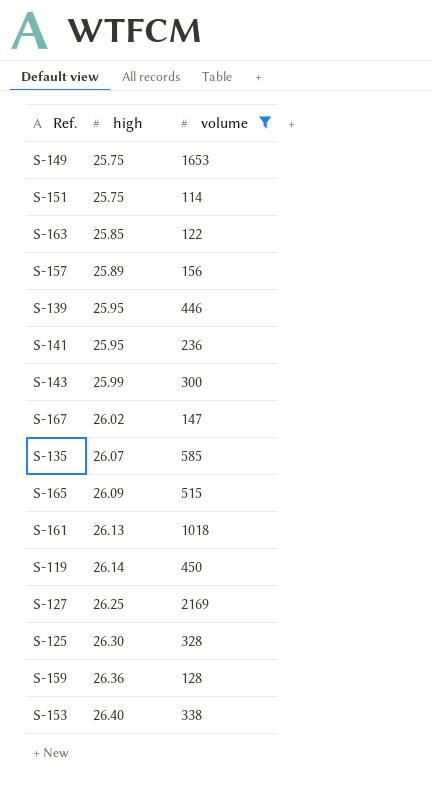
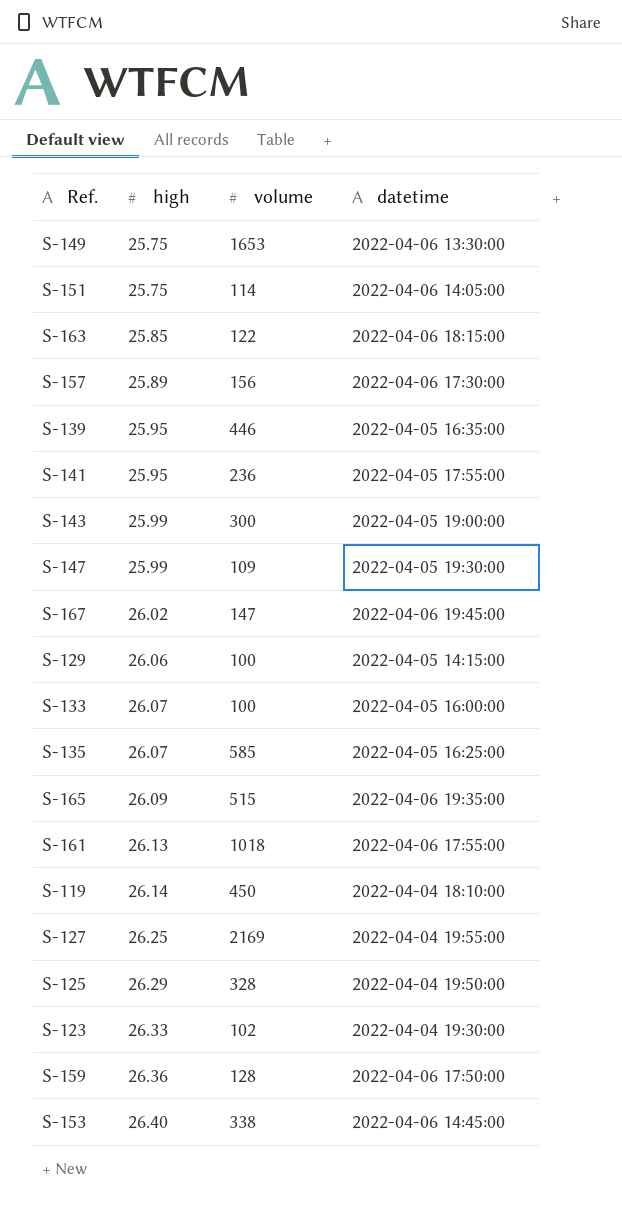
filter: volume >= 114 -> none
column datetime | position: none -> 4
S-125 | high: 26.30 -> 26.29

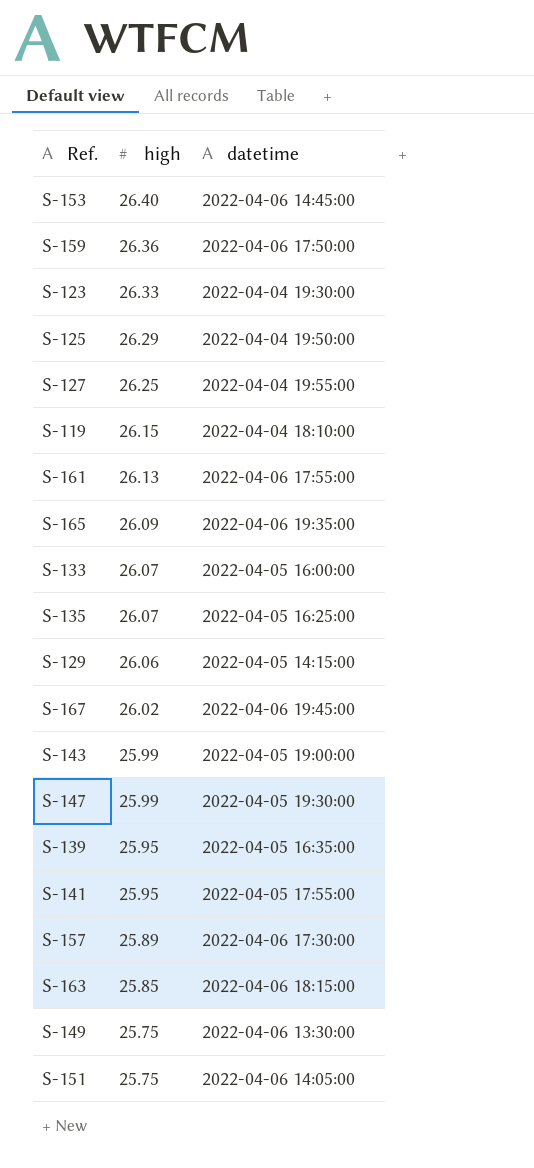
row order: high ascending -> high descending
column volume | position: 3 -> none
S-119 | high: 26.14 -> 26.15

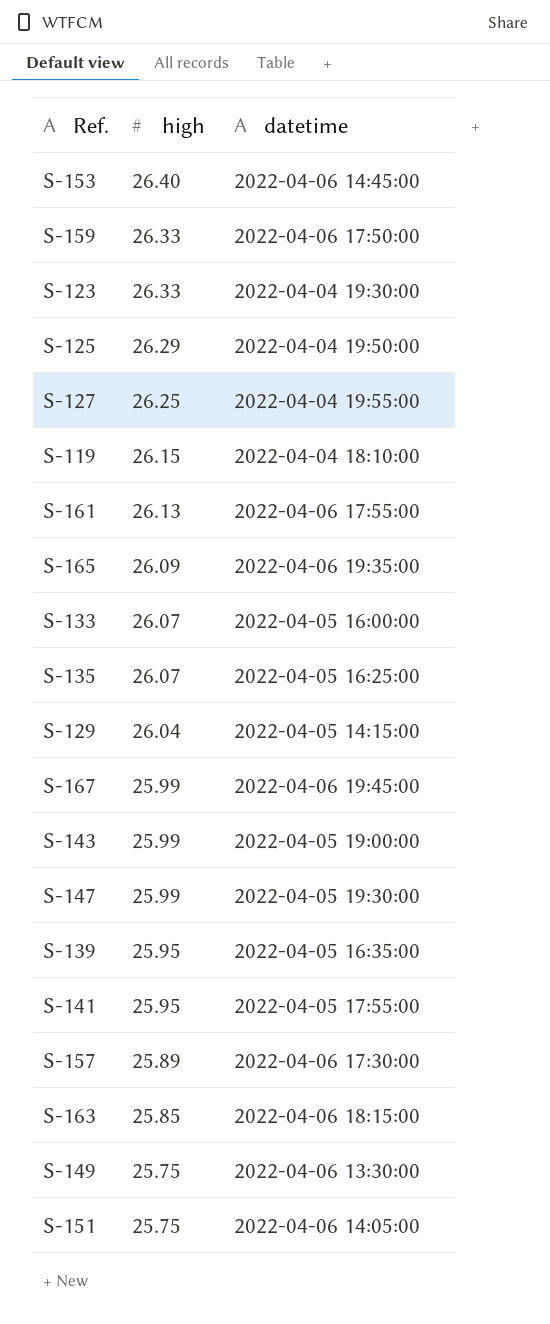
S-159 | high: 26.36 -> 26.33
S-129 | high: 26.06 -> 26.04
S-167 | high: 26.02 -> 25.99

